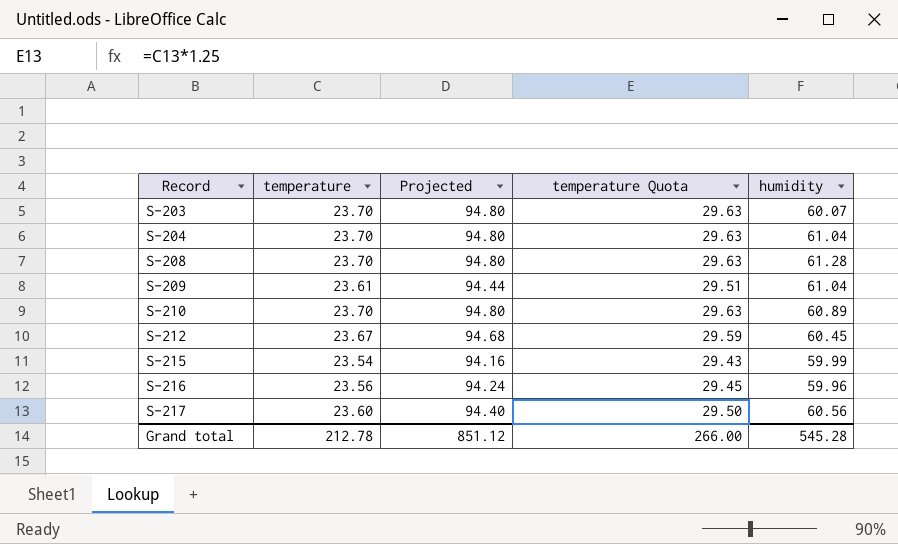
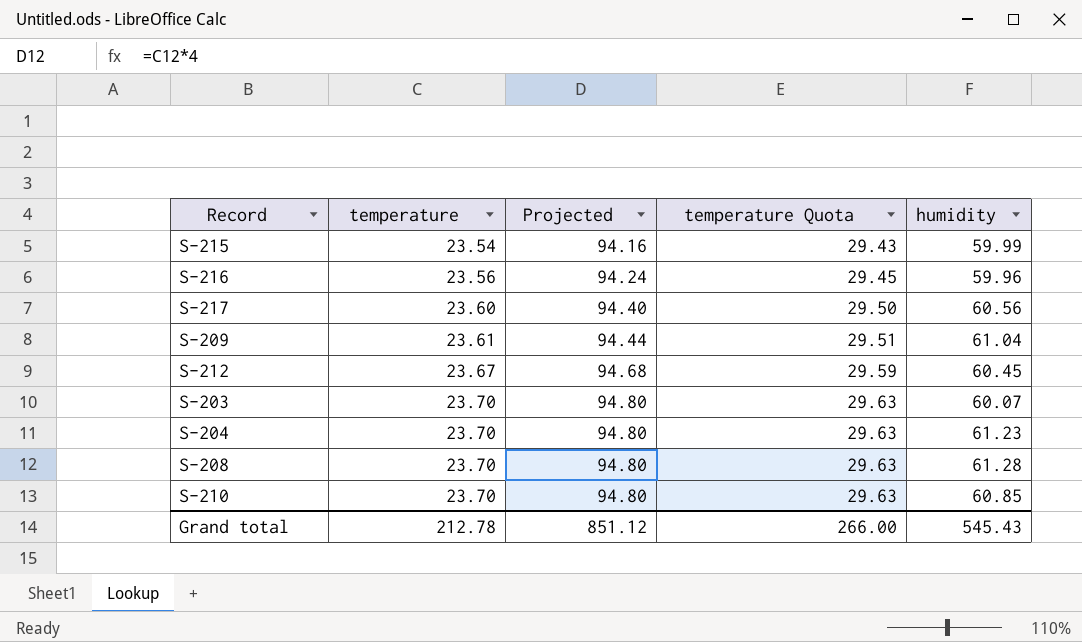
row order: Record ascending -> temperature ascending
S-204 | humidity: 61.04 -> 61.23
S-210 | humidity: 60.89 -> 60.85
Grand total | humidity: 545.28 -> 545.43

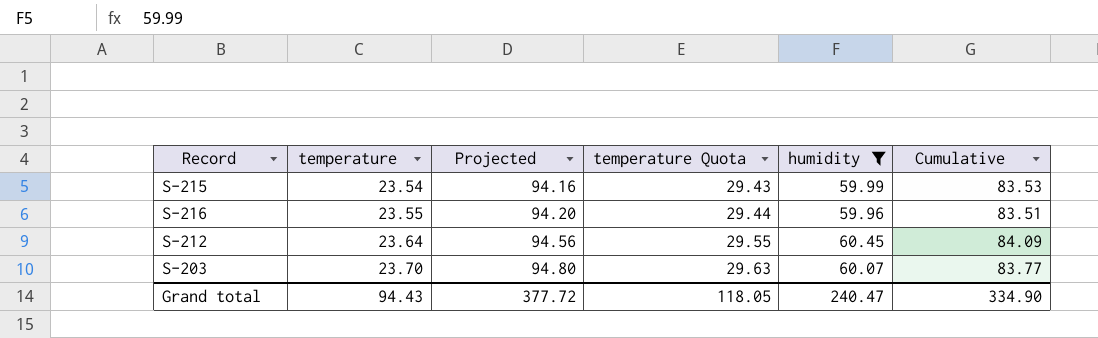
filter: none -> humidity <= 60.45
column Cumulative | formula: none -> [temperature] + [humidity]
S-216 | temperature: 23.56 -> 23.55
S-216 | Projected: 94.24 -> 94.20
S-216 | temperature Quota: 29.45 -> 29.44
S-212 | temperature: 23.67 -> 23.64
S-212 | Projected: 94.68 -> 94.56
S-212 | temperature Quota: 29.59 -> 29.55
Grand total | temperature: 212.78 -> 94.43
Grand total | Projected: 851.12 -> 377.72
Grand total | temperature Quota: 266.00 -> 118.05
Grand total | humidity: 545.43 -> 240.47

